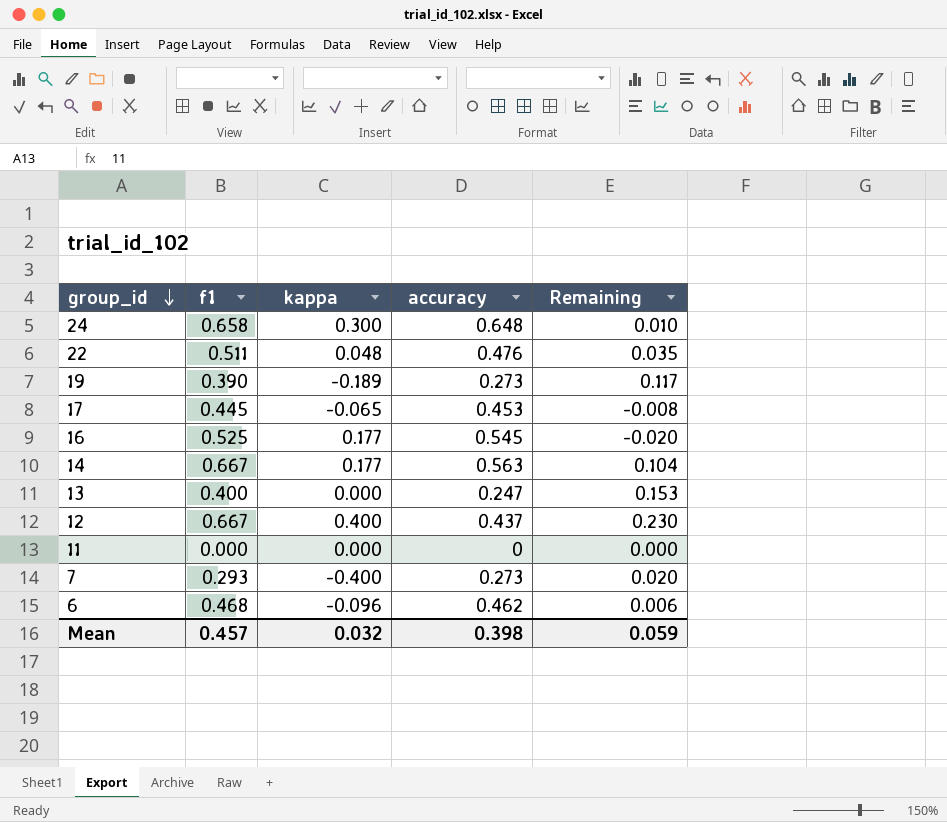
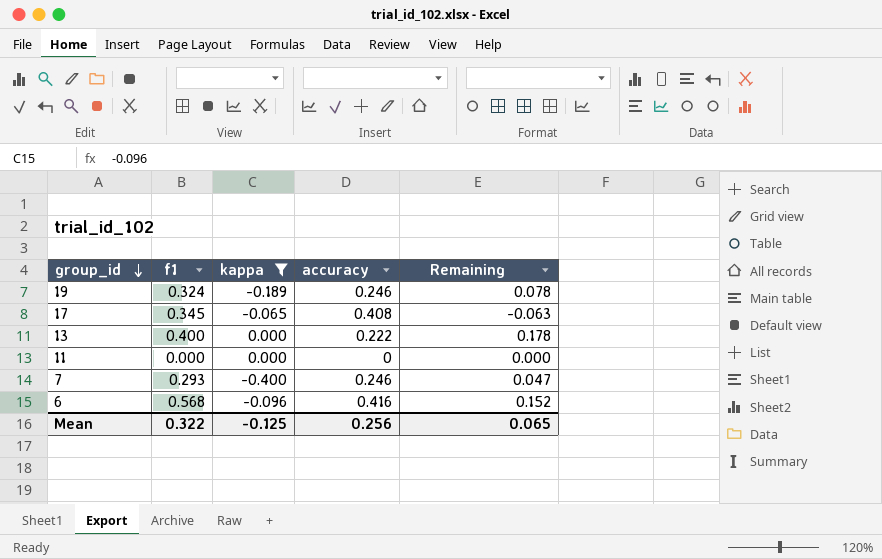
filter: none -> kappa <= 0.000
19 | f1: 0.390 -> 0.324
19 | accuracy: 0.273 -> 0.246
19 | Remaining: 0.117 -> 0.078
17 | f1: 0.445 -> 0.345
17 | accuracy: 0.453 -> 0.408
17 | Remaining: -0.008 -> -0.063
13 | accuracy: 0.247 -> 0.222
13 | Remaining: 0.153 -> 0.178
7 | accuracy: 0.273 -> 0.246
7 | Remaining: 0.020 -> 0.047
6 | f1: 0.468 -> 0.568
6 | accuracy: 0.462 -> 0.416
6 | Remaining: 0.006 -> 0.152
Mean | f1: 0.457 -> 0.322
Mean | kappa: 0.032 -> -0.125
Mean | accuracy: 0.398 -> 0.256
Mean | Remaining: 0.059 -> 0.065

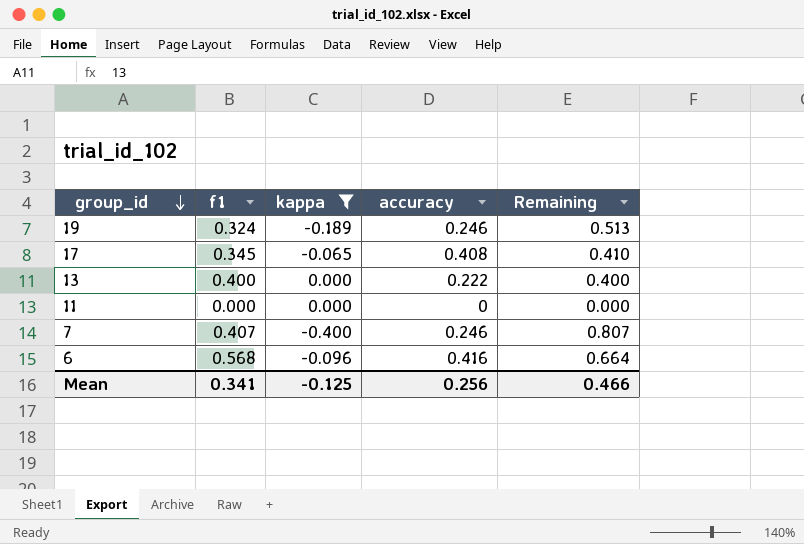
column Remaining | formula: [f1] - [accuracy] -> [f1] - [kappa]
7 | f1: 0.293 -> 0.407
Mean | f1: 0.322 -> 0.341
Mean | Remaining: 0.065 -> 0.466

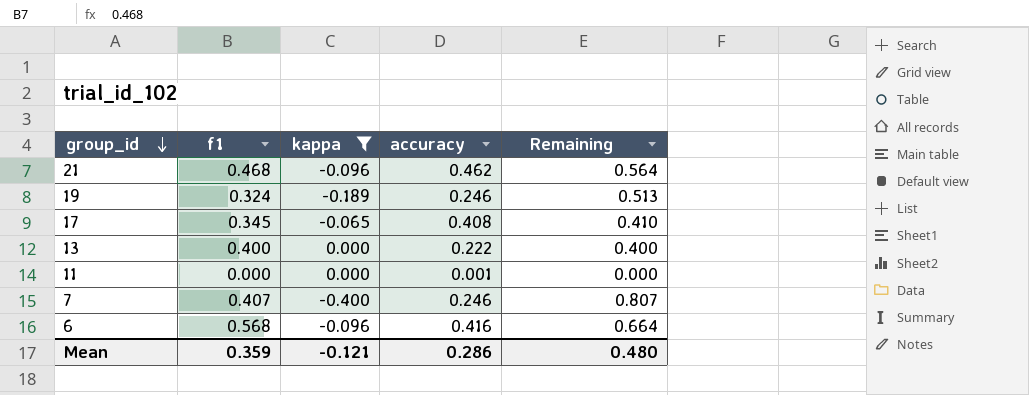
row 21: none -> 0.468 | -0.096 | 0.462 | 0.564
11 | accuracy: 0 -> 0.001
Mean | f1: 0.341 -> 0.359
Mean | kappa: -0.125 -> -0.121
Mean | accuracy: 0.256 -> 0.286
Mean | Remaining: 0.466 -> 0.480

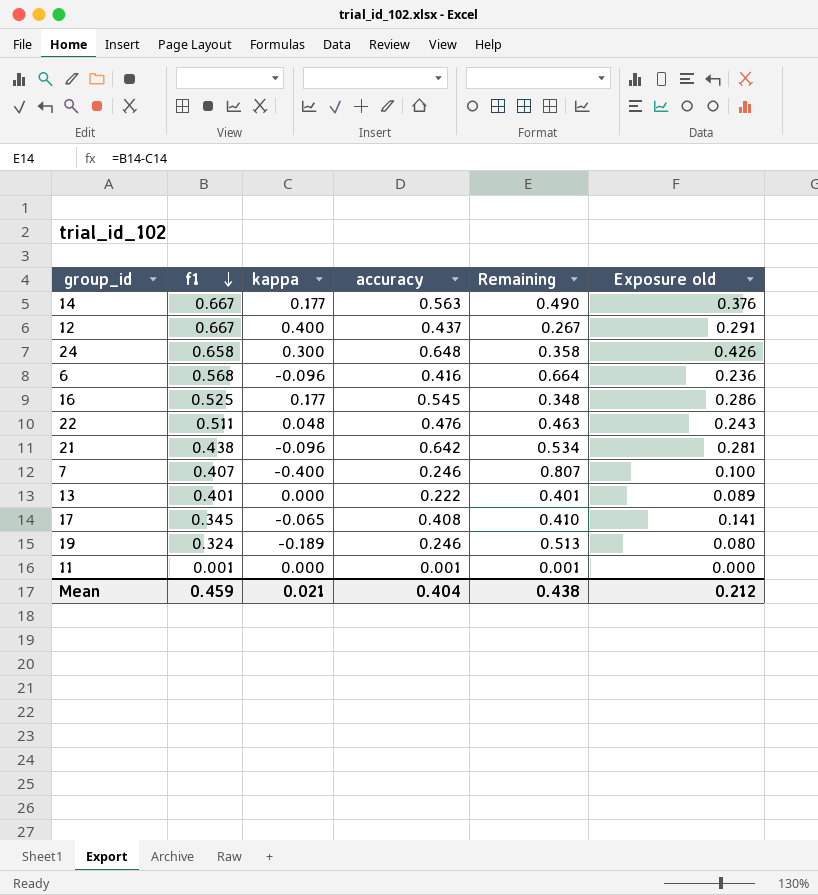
filter: kappa <= 0.000 -> none
row order: group_id descending -> f1 descending
column Exposure old | formula: none -> [f1] * [accuracy]
21 | f1: 0.468 -> 0.438
21 | accuracy: 0.462 -> 0.642
21 | Remaining: 0.564 -> 0.534
13 | f1: 0.400 -> 0.401
13 | Remaining: 0.400 -> 0.401
11 | f1: 0.000 -> 0.001
11 | Remaining: 0.000 -> 0.001
Mean | f1: 0.359 -> 0.459
Mean | kappa: -0.121 -> 0.021
Mean | accuracy: 0.286 -> 0.404
Mean | Remaining: 0.480 -> 0.438

